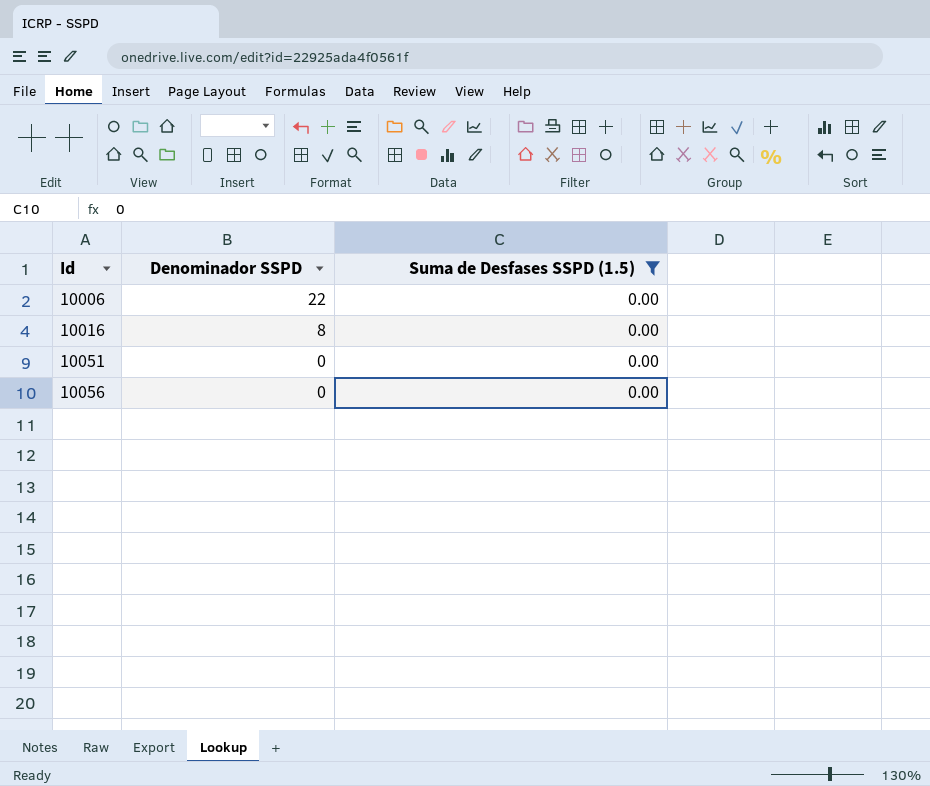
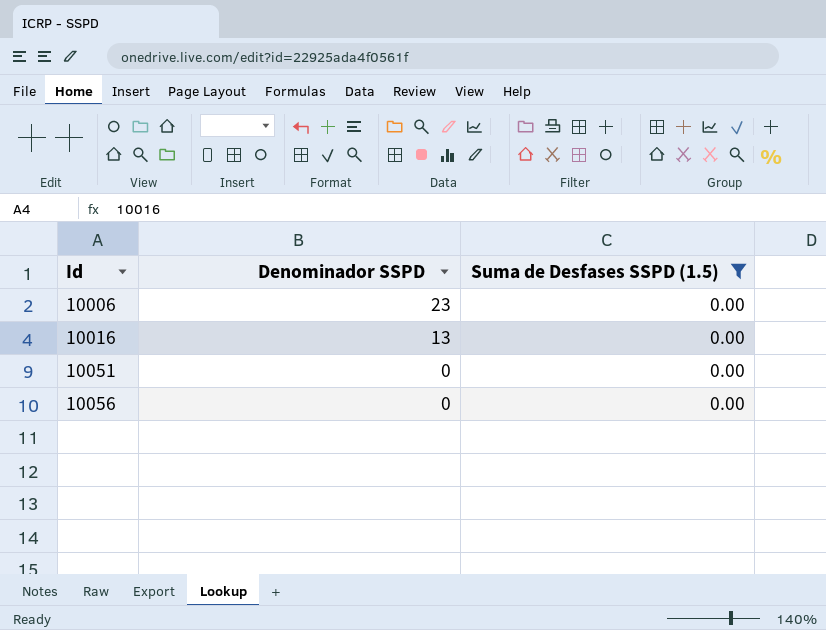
10006 | Denominador SSPD: 22 -> 23
10016 | Denominador SSPD: 8 -> 13

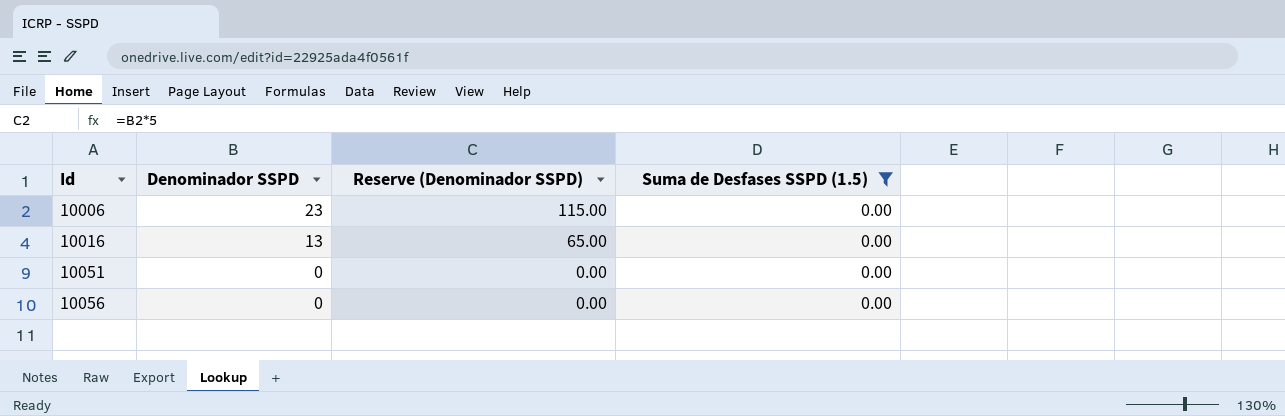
column Reserve (Denominador SSPD) | formula: none -> [Denominador SSPD] * 5

